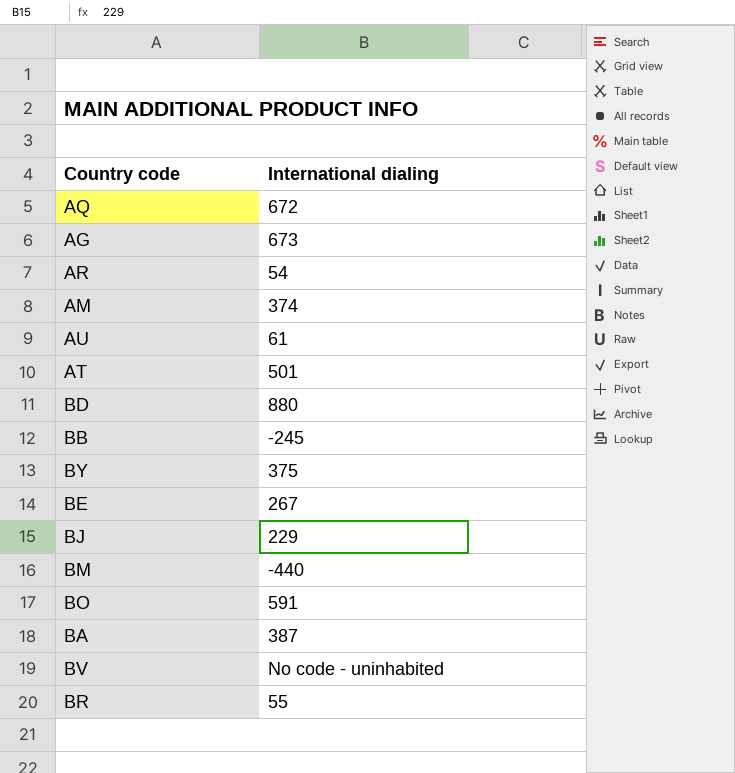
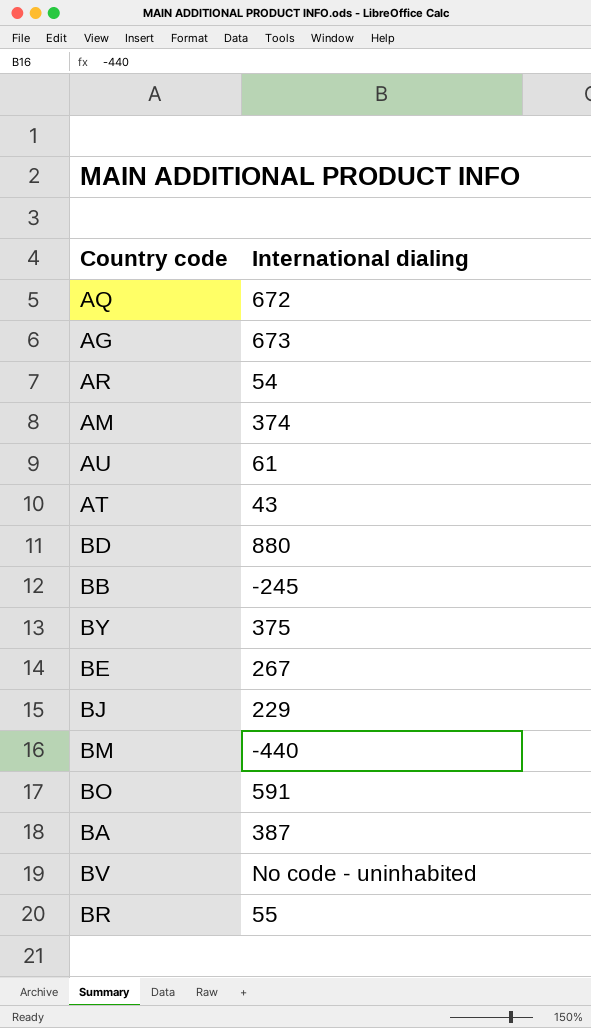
AT | International dialing: 501 -> 43

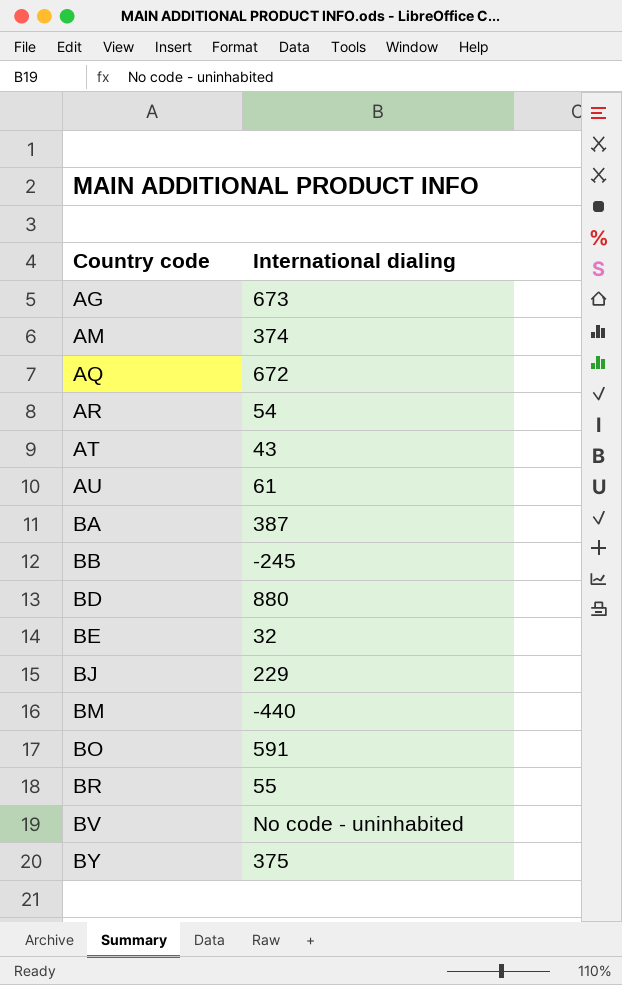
row order: none -> Country code ascending
BE | International dialing: 267 -> 32

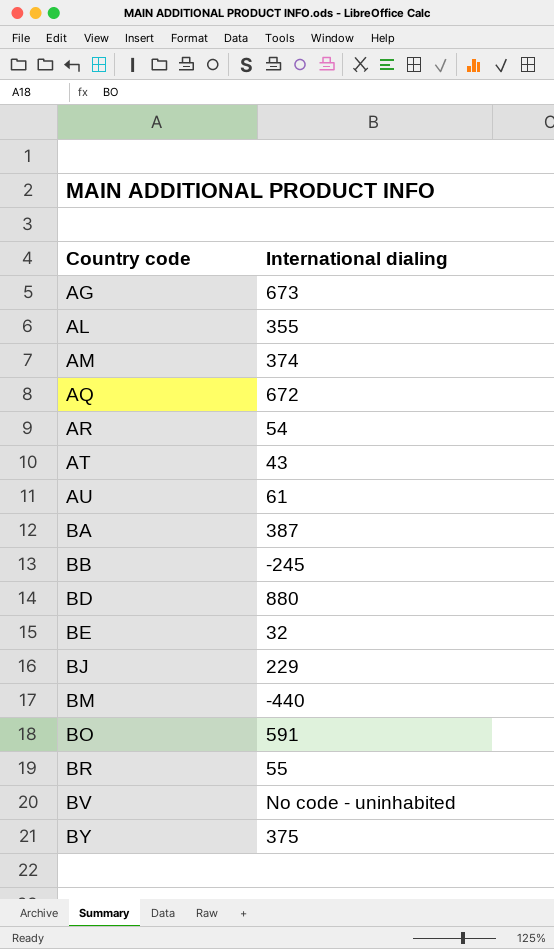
row AL: none -> 355

